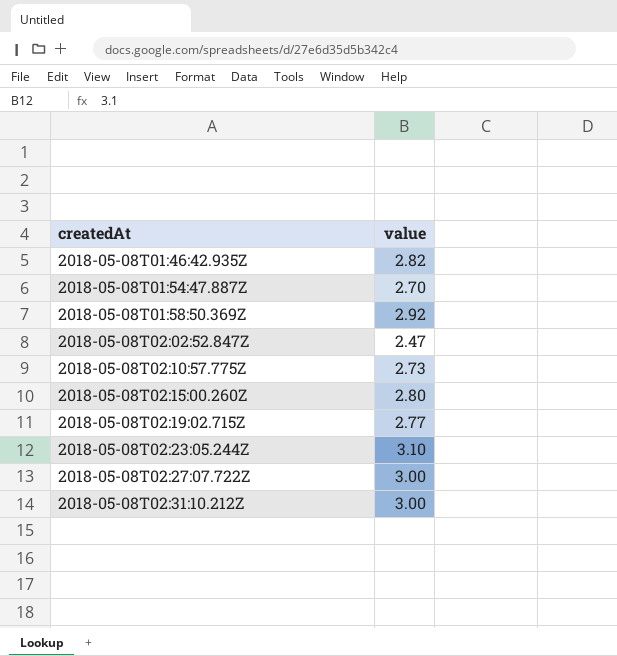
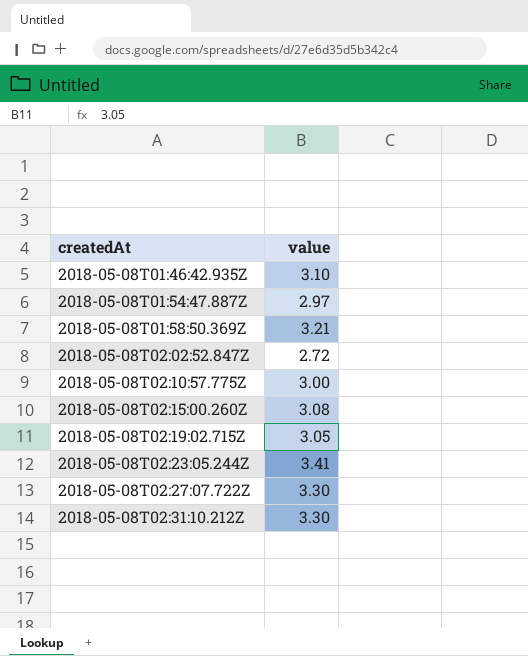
2018-05-08T01:46:42.935Z | value: 2.82 -> 3.10
2018-05-08T01:54:47.887Z | value: 2.70 -> 2.97
2018-05-08T01:58:50.369Z | value: 2.92 -> 3.21
2018-05-08T02:02:52.847Z | value: 2.47 -> 2.72
2018-05-08T02:10:57.775Z | value: 2.73 -> 3.00
2018-05-08T02:15:00.260Z | value: 2.80 -> 3.08
2018-05-08T02:19:02.715Z | value: 2.77 -> 3.05
2018-05-08T02:23:05.244Z | value: 3.10 -> 3.41
2018-05-08T02:27:07.722Z | value: 3.00 -> 3.30
2018-05-08T02:31:10.212Z | value: 3.00 -> 3.30

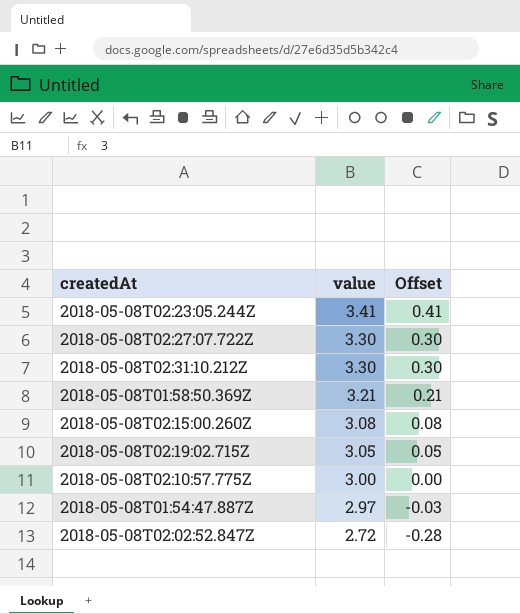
row order: createdAt ascending -> value descending
column Offset | formula: none -> [value] - 3
row 2018-05-08T01:46:42.935Z: 3.10 -> none

